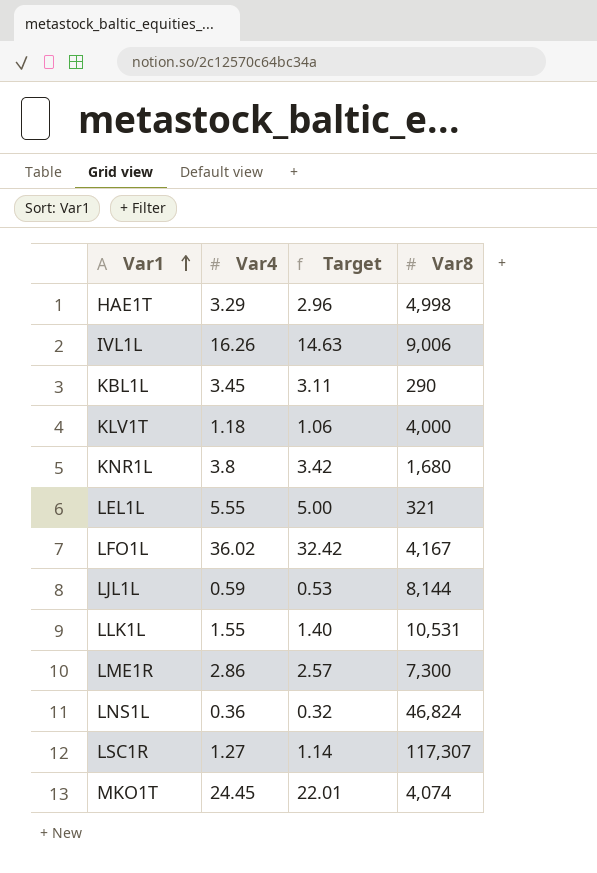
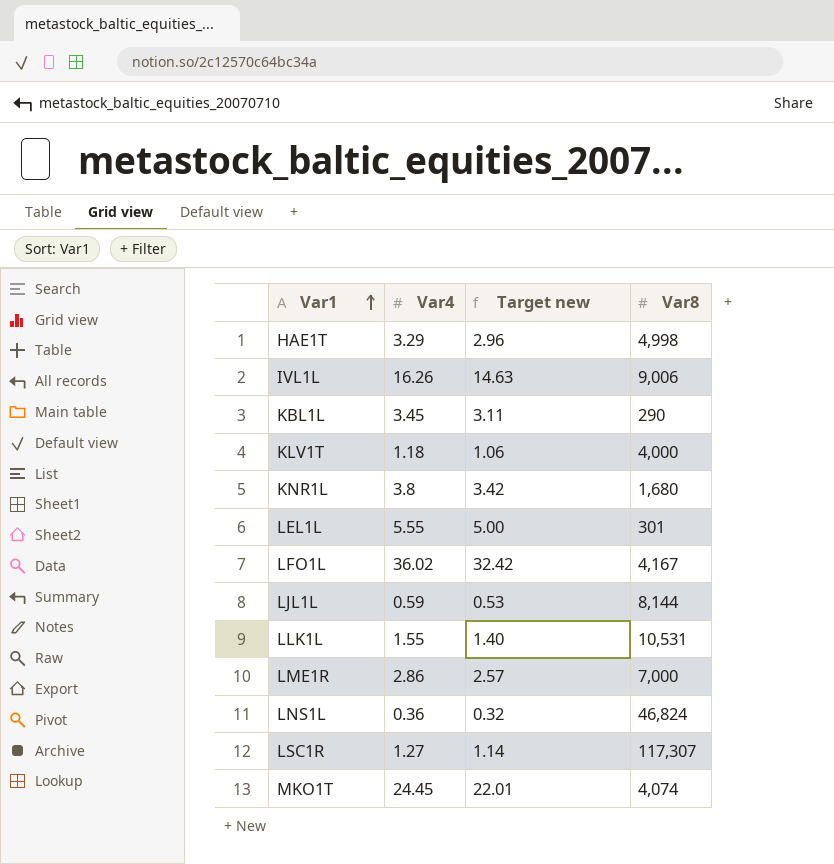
column name: Target -> Target new
LEL1L | Var8: 321 -> 301
LME1R | Var8: 7,300 -> 7,000

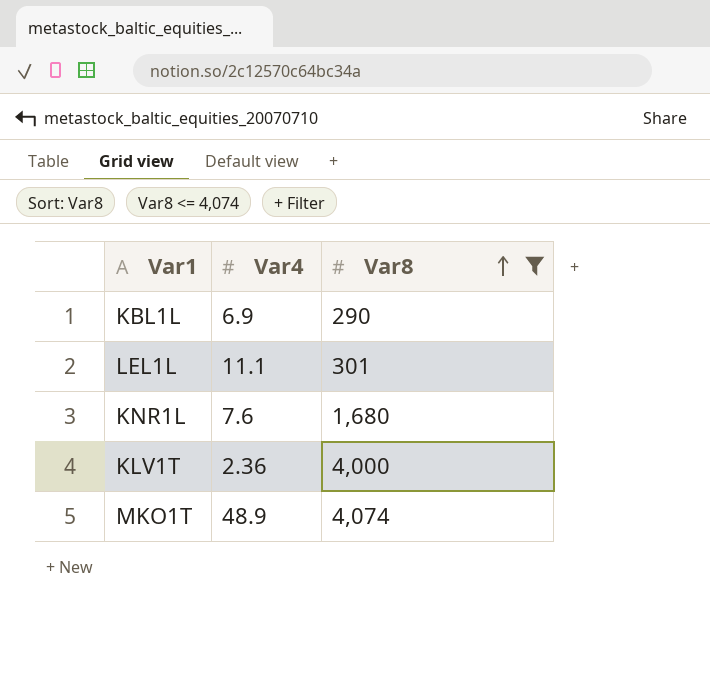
filter: none -> Var8 <= 4,074
row order: Var1 ascending -> Var8 ascending
column Target new | formula: [Var4] * 0.9 -> none
KBL1L | Var4: 3.45 -> 6.9
LEL1L | Var4: 5.55 -> 11.1
KNR1L | Var4: 3.8 -> 7.6
KLV1T | Var4: 1.18 -> 2.36
MKO1T | Var4: 24.45 -> 48.9

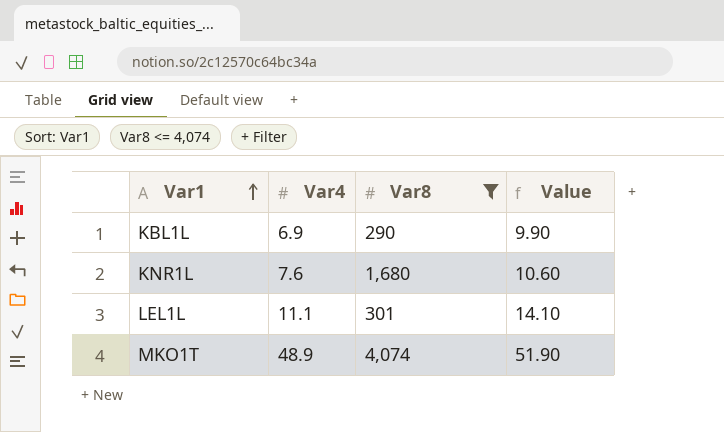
row order: Var8 ascending -> Var1 ascending
column Value | formula: none -> [Var4] + 3
row KLV1T: 2.36 | 4,000 -> none

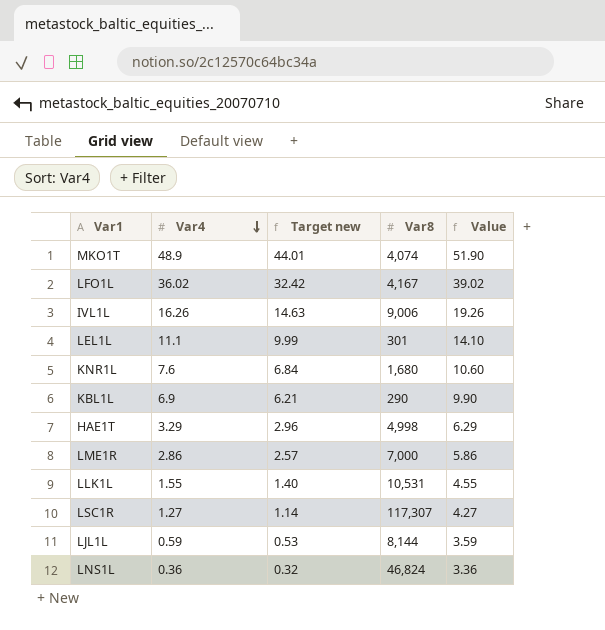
filter: Var8 <= 4,074 -> none
row order: Var1 ascending -> Var4 descending
column Target new | formula: none -> [Var4] * 0.9

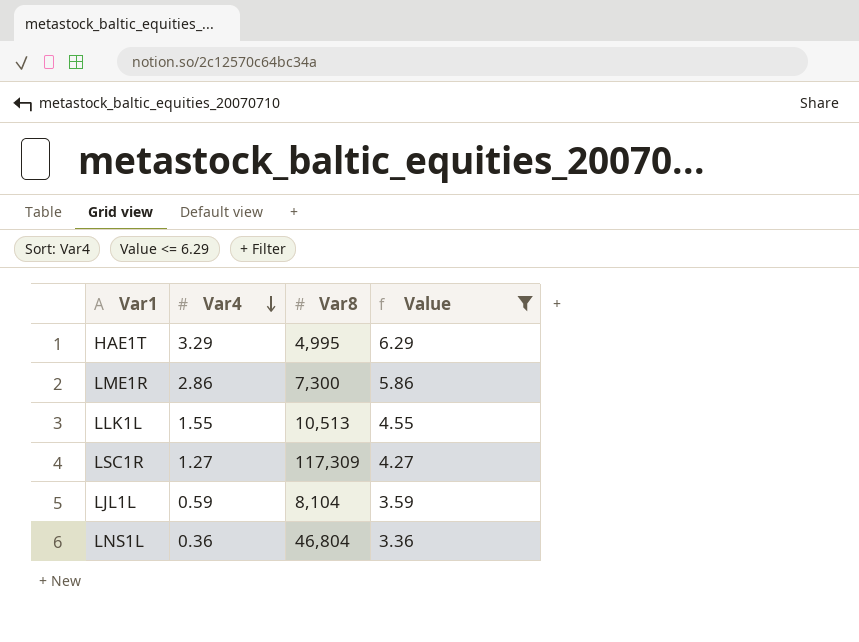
filter: none -> Value <= 6.29
column Target new | formula: [Var4] * 0.9 -> none
HAE1T | Var8: 4,998 -> 4,995
LME1R | Var8: 7,000 -> 7,300
LLK1L | Var8: 10,531 -> 10,513
LSC1R | Var8: 117,307 -> 117,309
LJL1L | Var8: 8,144 -> 8,104
LNS1L | Var8: 46,824 -> 46,804

